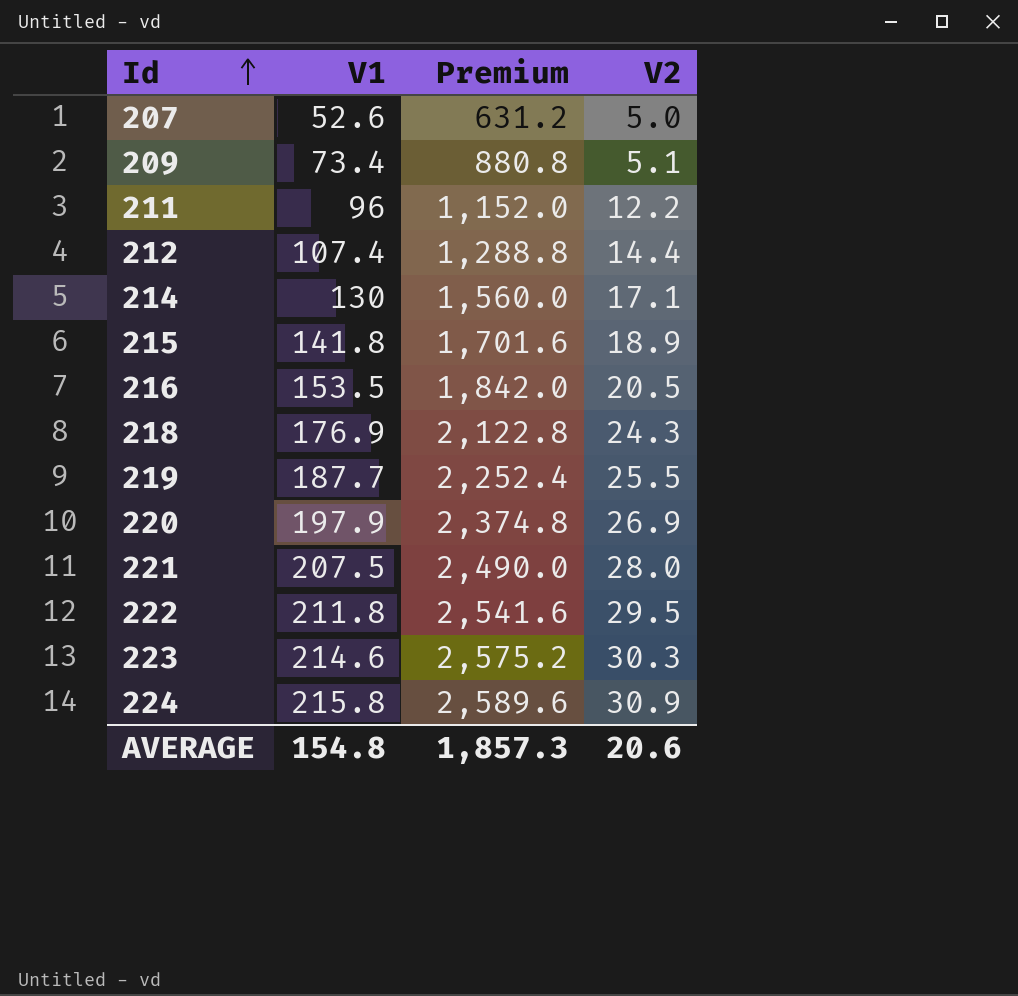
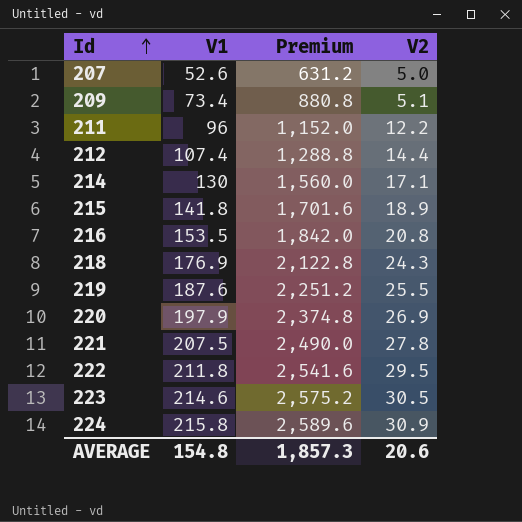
216 | V2: 20.5 -> 20.8
219 | V1: 187.7 -> 187.6
219 | Premium: 2,252.4 -> 2,251.2
221 | V2: 28.0 -> 27.8
223 | V2: 30.3 -> 30.5

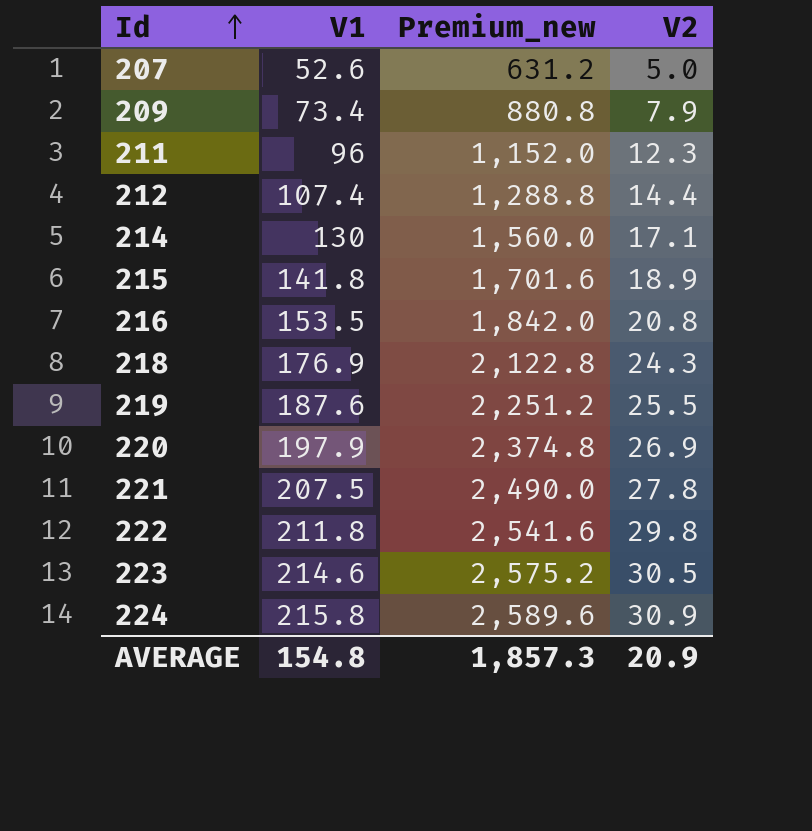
column name: Premium -> Premium_new
209 | V2: 5.1 -> 7.9
211 | V2: 12.2 -> 12.3
222 | V2: 29.5 -> 29.8
AVERAGE | V2: 20.6 -> 20.9

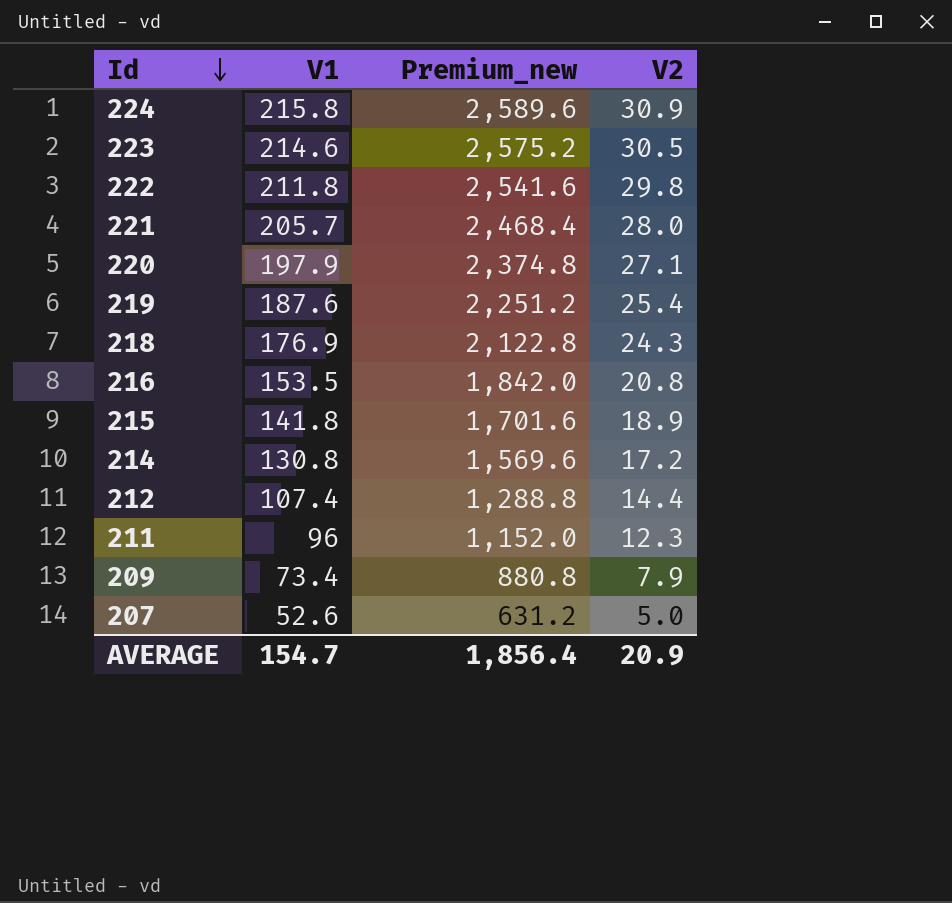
row order: Id ascending -> Id descending
221 | V1: 207.5 -> 205.7
221 | Premium_new: 2,490.0 -> 2,468.4
221 | V2: 27.8 -> 28.0
220 | V2: 26.9 -> 27.1
219 | V2: 25.5 -> 25.4
214 | V1: 130 -> 130.8
214 | Premium_new: 1,560.0 -> 1,569.6
214 | V2: 17.1 -> 17.2
AVERAGE | V1: 154.8 -> 154.7
AVERAGE | Premium_new: 1,857.3 -> 1,856.4

